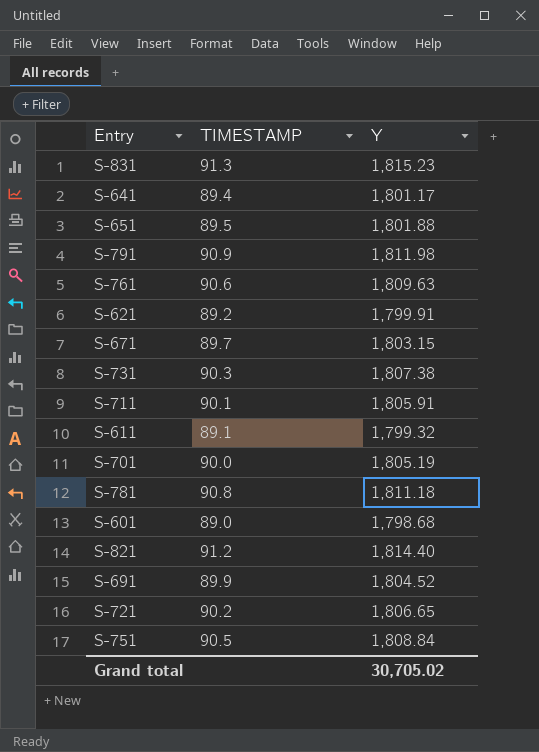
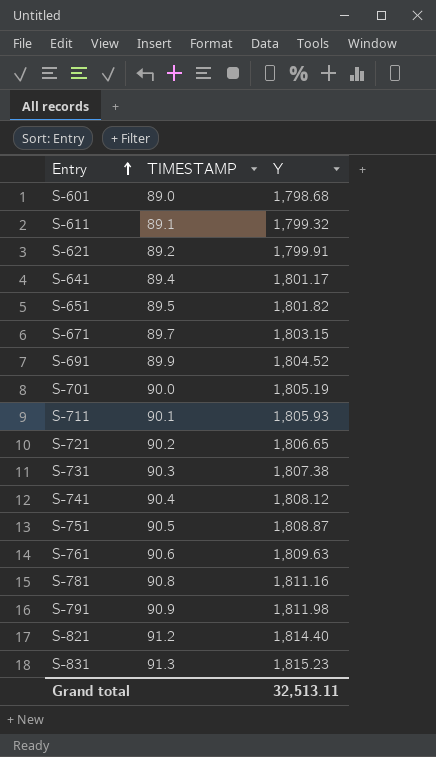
row order: none -> Entry ascending
S-651 | Y: 1,801.88 -> 1,801.82
S-711 | Y: 1,805.91 -> 1,805.93
row S-741: none -> 90.4 | 1,808.12
S-751 | Y: 1,808.84 -> 1,808.87
S-781 | Y: 1,811.18 -> 1,811.16
Grand total | Y: 30,705.02 -> 32,513.11

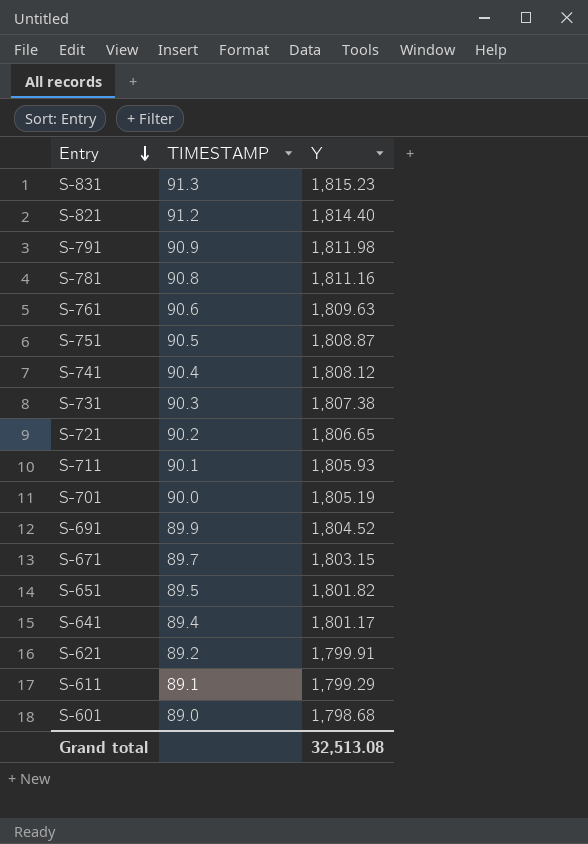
row order: Entry ascending -> Entry descending
S-611 | Y: 1,799.32 -> 1,799.29
Grand total | Y: 32,513.11 -> 32,513.08

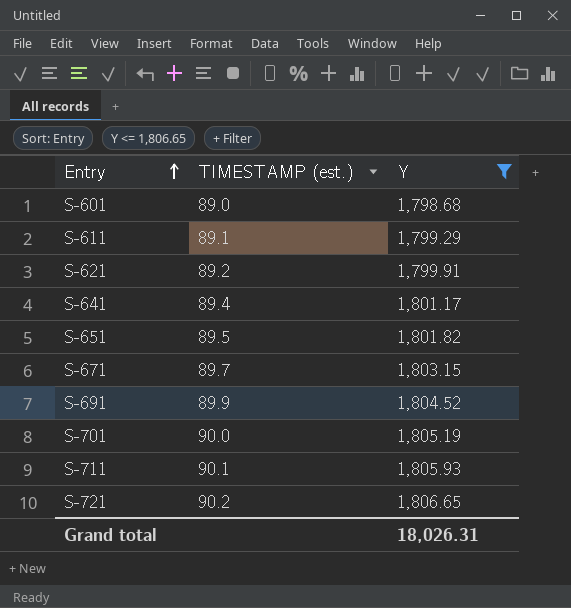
filter: none -> Y <= 1,806.65
row order: Entry descending -> Entry ascending
column name: TIMESTAMP -> TIMESTAMP (est.)
Grand total | Y: 32,513.08 -> 18,026.31

